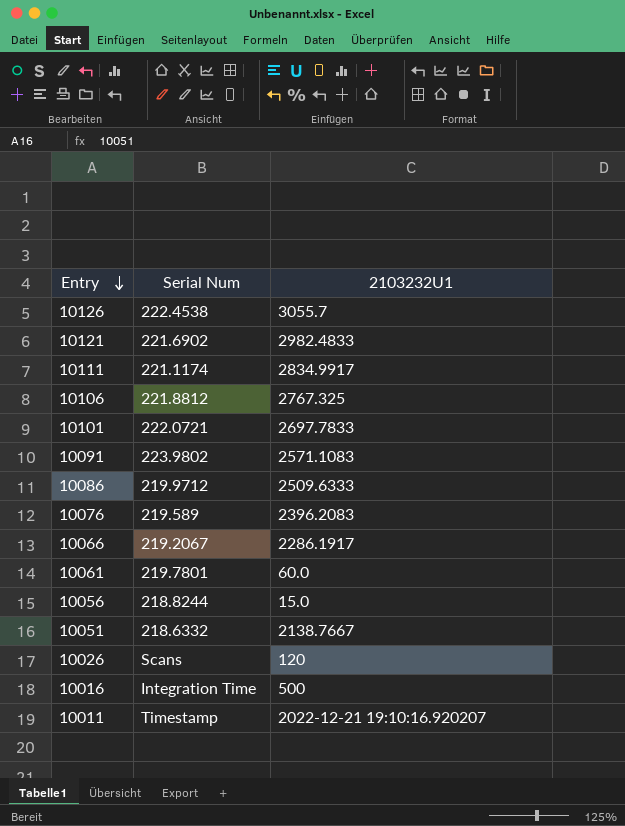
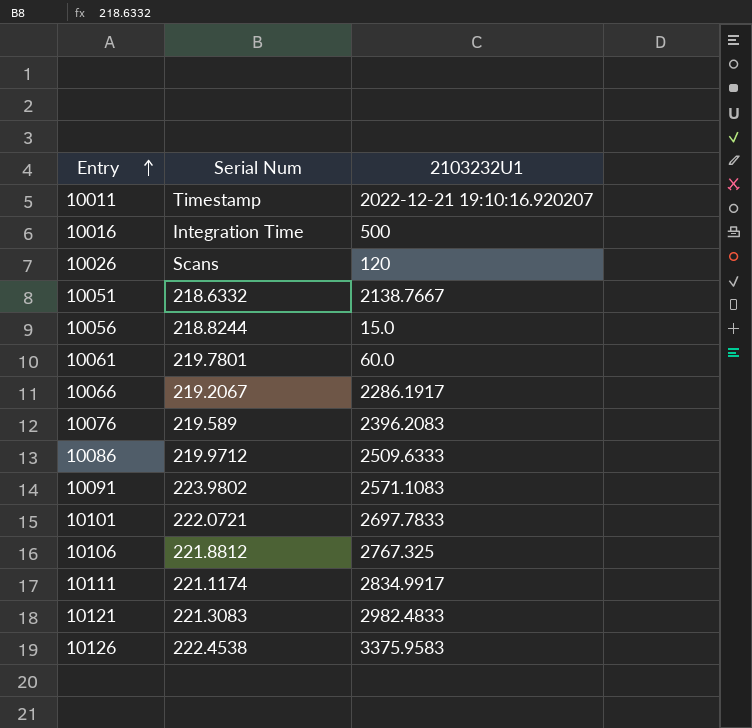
row order: Entry descending -> Entry ascending
10121 | Serial Num: 221.6902 -> 221.3083
10126 | 2103232U1: 3055.7 -> 3375.9583

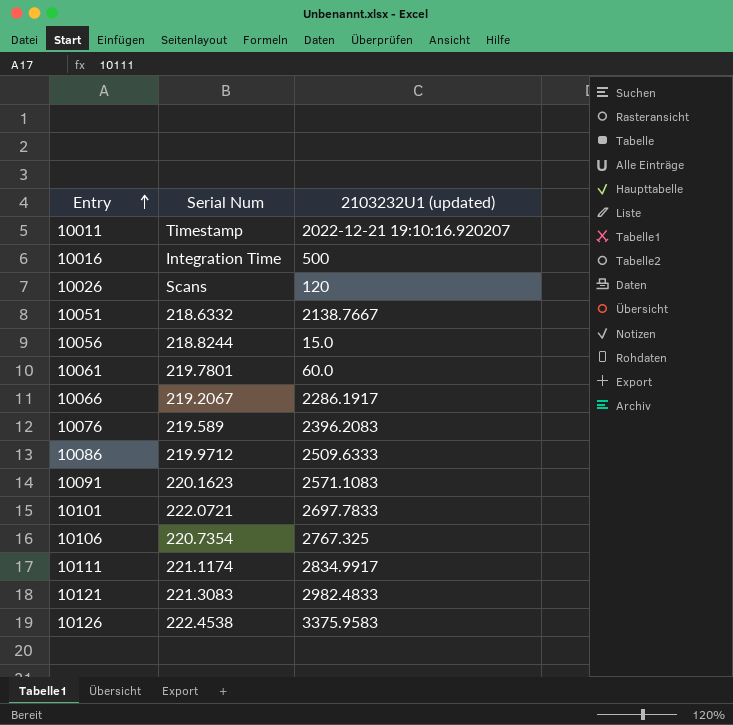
column name: 2103232U1 -> 2103232U1 (updated)
10091 | Serial Num: 223.9802 -> 220.1623
10106 | Serial Num: 221.8812 -> 220.7354

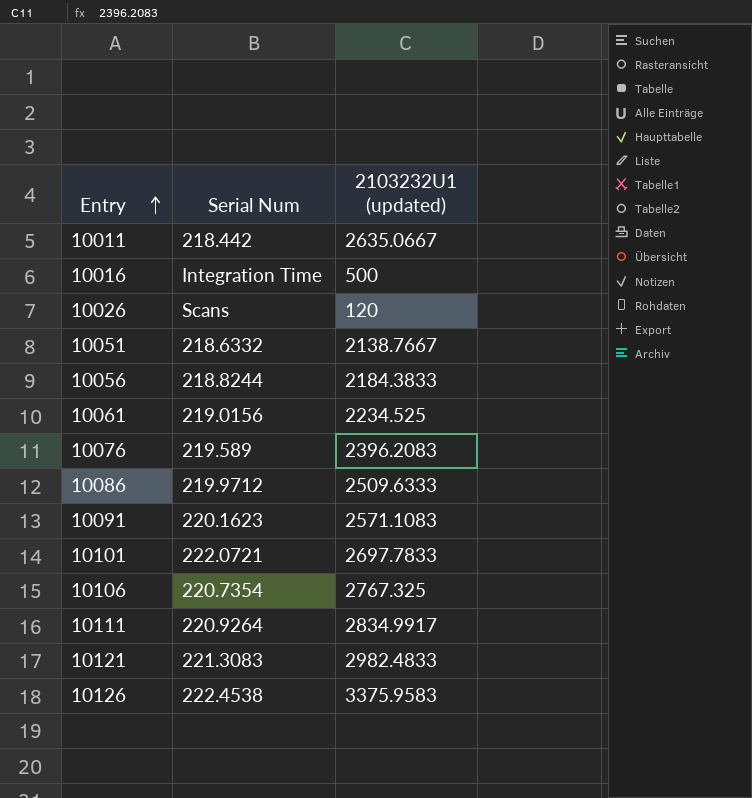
row 10066: 219.2067 | 2286.1917 -> none
10011 | Serial Num: Timestamp -> 218.442
10011 | 2103232U1 (updated): 2022-12-21 19:10:16.920207 -> 2635.0667
10056 | 2103232U1 (updated): 15.0 -> 2184.3833
10061 | Serial Num: 219.7801 -> 219.0156
10061 | 2103232U1 (updated): 60.0 -> 2234.525
10111 | Serial Num: 221.1174 -> 220.9264

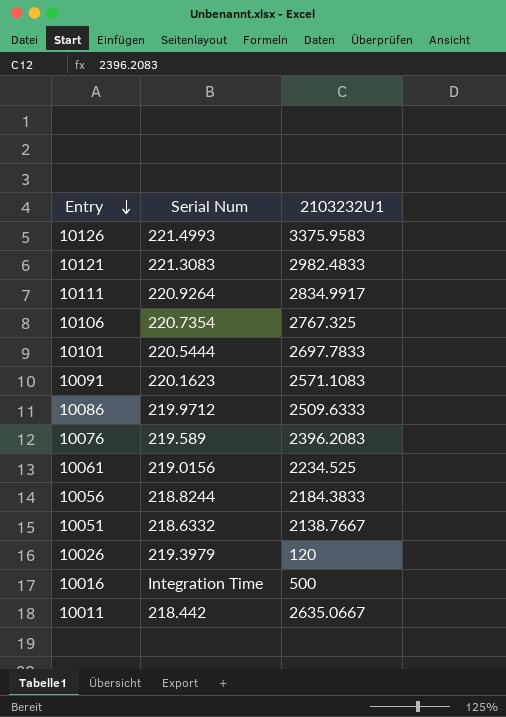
row order: Entry ascending -> Entry descending
column name: 2103232U1 (updated) -> 2103232U1
10126 | Serial Num: 222.4538 -> 221.4993
10101 | Serial Num: 222.0721 -> 220.5444
10026 | Serial Num: Scans -> 219.3979

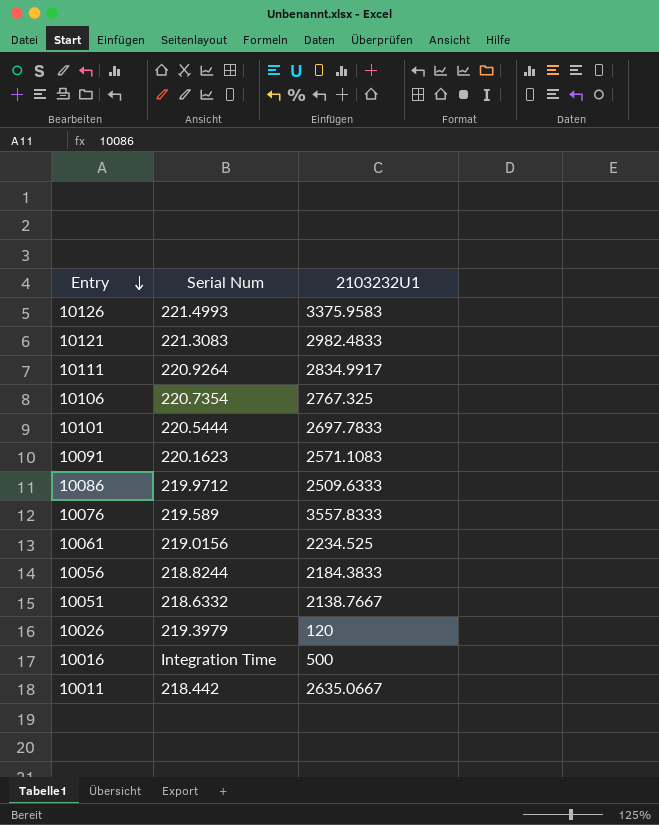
10076 | 2103232U1: 2396.2083 -> 3557.8333

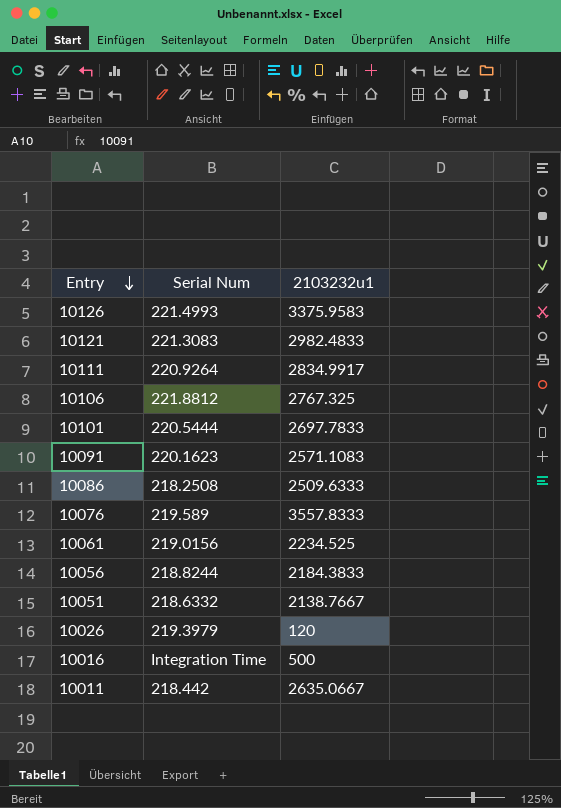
column name: 2103232U1 -> 2103232u1
10106 | Serial Num: 220.7354 -> 221.8812
10086 | Serial Num: 219.9712 -> 218.2508

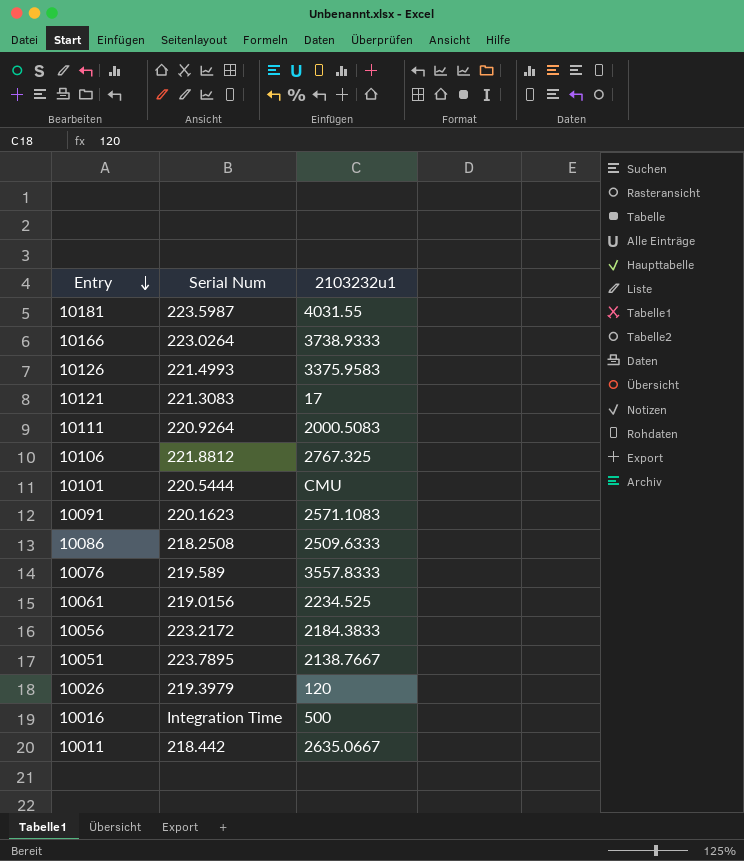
row 10181: none -> 223.5987 | 4031.55
row 10166: none -> 223.0264 | 3738.9333
10121 | 2103232u1: 2982.4833 -> 17
10111 | 2103232u1: 2834.9917 -> 2000.5083
10101 | 2103232u1: 2697.7833 -> CMU
10056 | Serial Num: 218.8244 -> 223.2172
10051 | Serial Num: 218.6332 -> 223.7895

